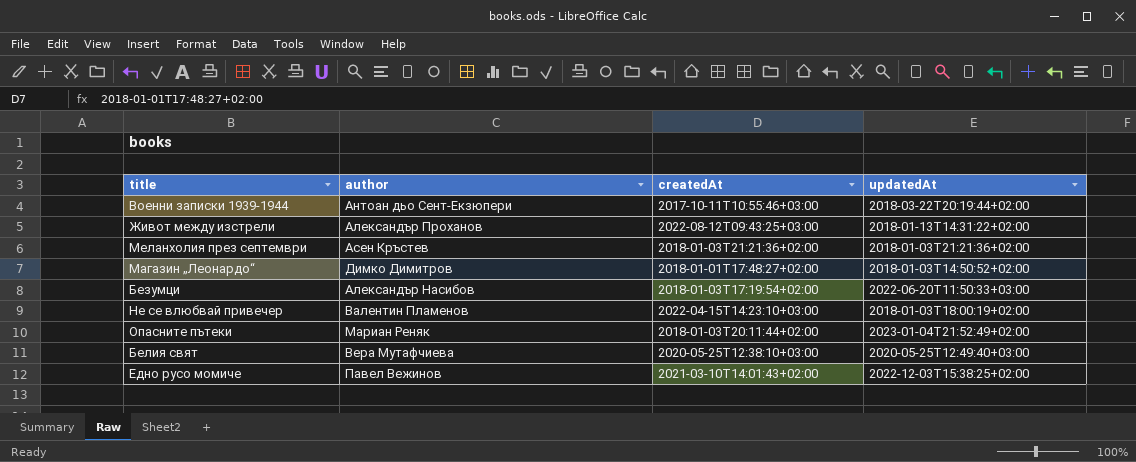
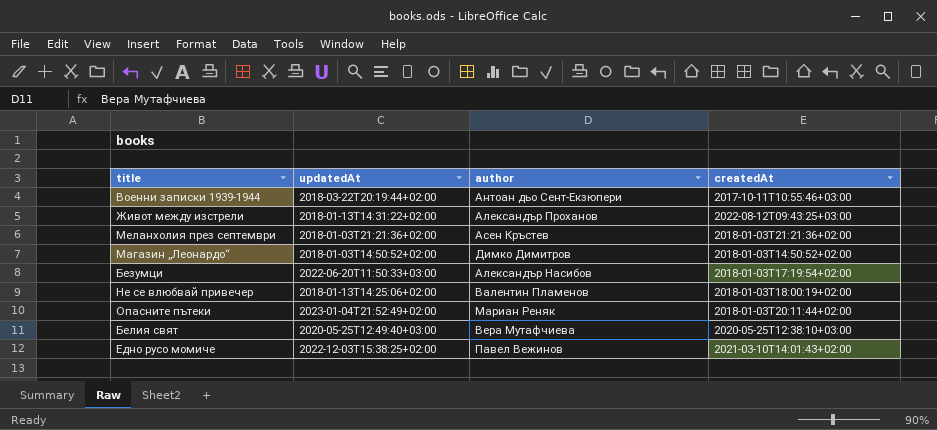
column updatedAt | position: 4 -> 2
Магазин „Леонардо“ | createdAt: 2018-01-01T17:48:27+02:00 -> 2018-01-03T14:50:52+02:00
Не се влюбвай привечер | updatedAt: 2018-01-03T18:00:19+02:00 -> 2018-01-13T14:25:06+02:00
Не се влюбвай привечер | createdAt: 2022-04-15T14:23:10+03:00 -> 2018-01-03T18:00:19+02:00

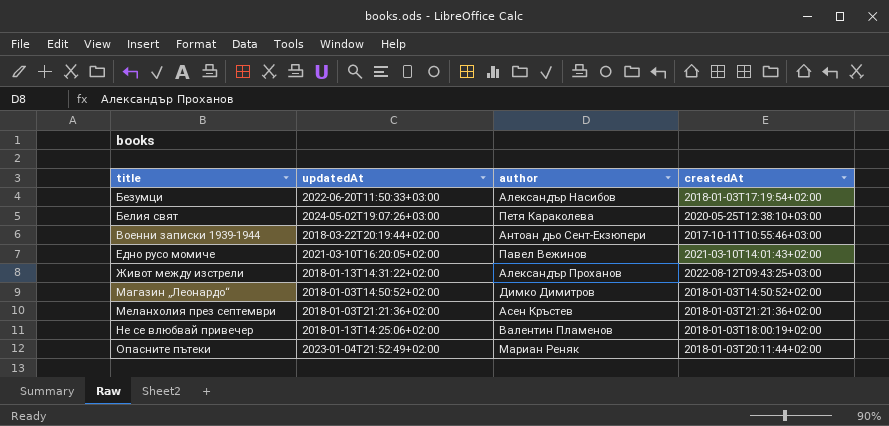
row order: none -> title ascending
Белия свят | updatedAt: 2020-05-25T12:49:40+03:00 -> 2024-05-02T19:07:26+03:00
Белия свят | author: Вера Мутафчиева -> Петя Караколева
Едно русо момиче | updatedAt: 2022-12-03T15:38:25+02:00 -> 2021-03-10T16:20:05+02:00

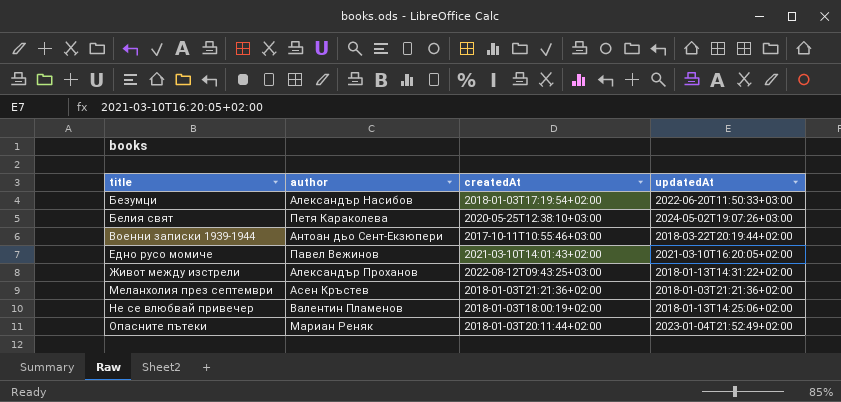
column updatedAt | position: 2 -> 4
row Магазин „Леонардо“: 2018-01-03T14:50:52+02:00 | Димко Димитров | 2018-01-03T14:50:52+02:00 -> none

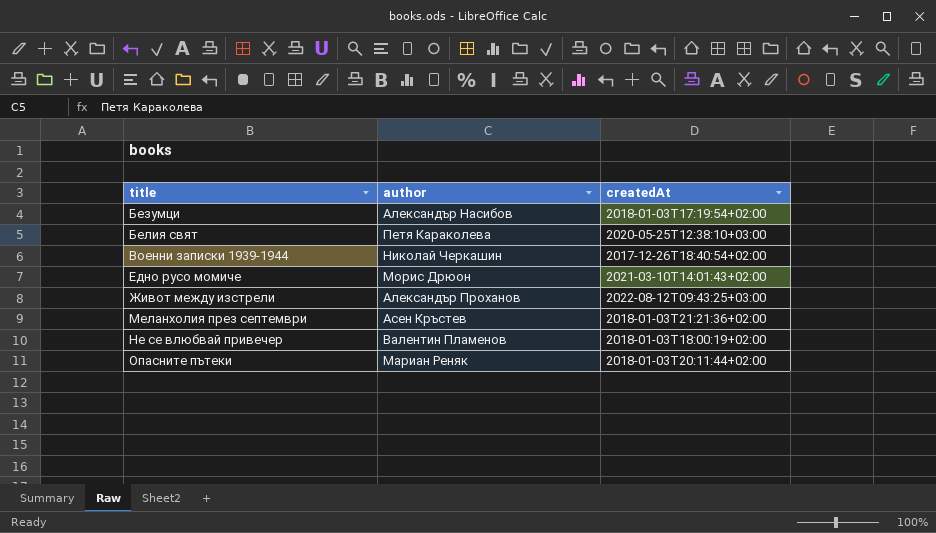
column updatedAt | position: 4 -> none
Военни записки 1939-1944 | author: Антоан дьо Сент-Екзюпери -> Николай Черкашин
Военни записки 1939-1944 | createdAt: 2017-10-11T10:55:46+03:00 -> 2017-12-26T18:40:54+02:00
Едно русо момиче | author: Павел Вежинов -> Морис Дрюон

